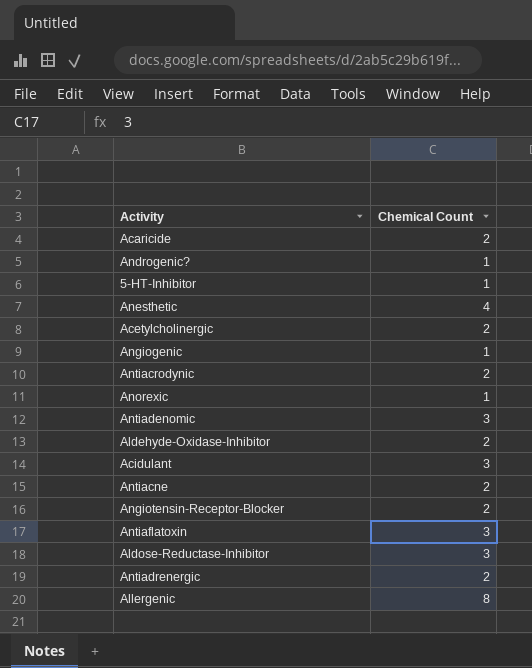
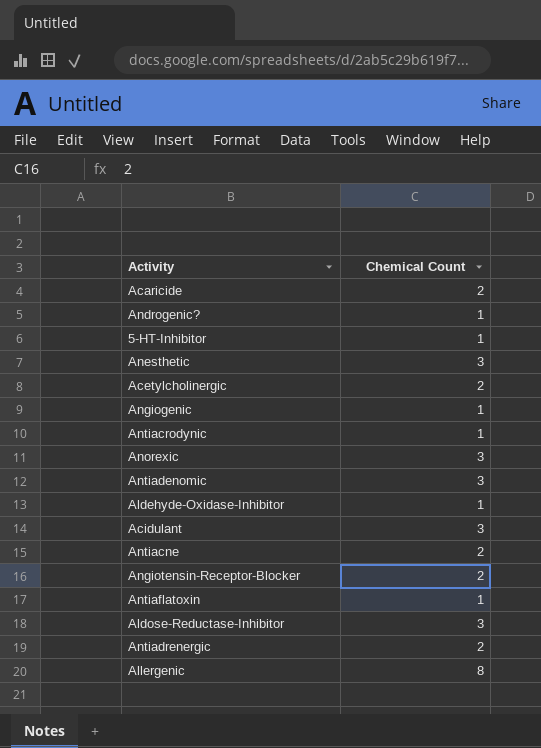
Anesthetic | Chemical Count: 4 -> 3
Antiacrodynic | Chemical Count: 2 -> 1
Anorexic | Chemical Count: 1 -> 3
Aldehyde-Oxidase-Inhibitor | Chemical Count: 2 -> 1
Antiaflatoxin | Chemical Count: 3 -> 1

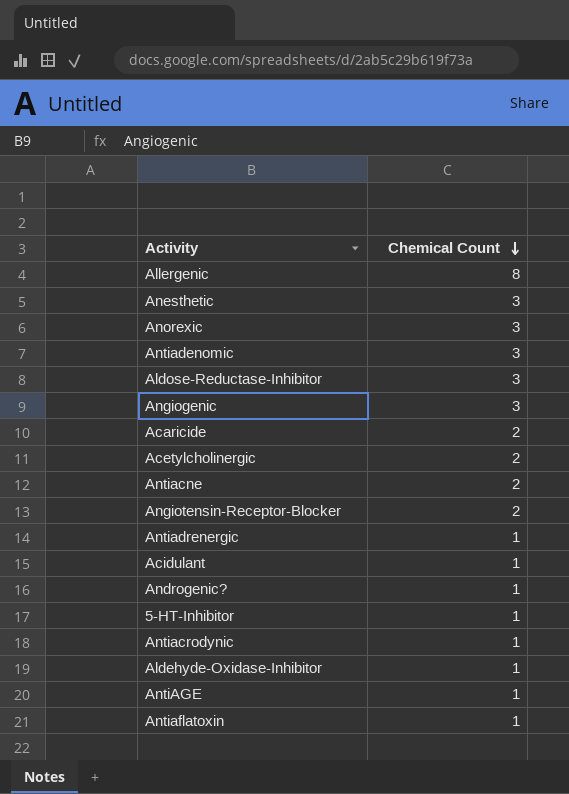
row order: none -> Chemical Count descending
Angiogenic | Chemical Count: 1 -> 3
Antiadrenergic | Chemical Count: 2 -> 1
Acidulant | Chemical Count: 3 -> 1
row AntiAGE: none -> 1

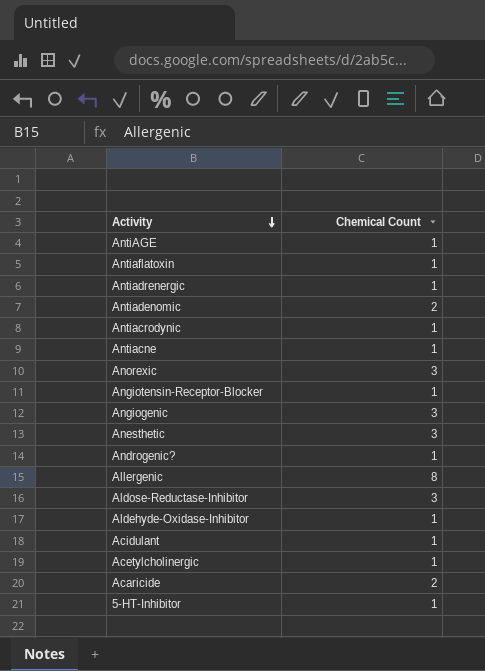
row order: Chemical Count descending -> Activity descending
Antiadenomic | Chemical Count: 3 -> 2
Antiacne | Chemical Count: 2 -> 1
Angiotensin-Receptor-Blocker | Chemical Count: 2 -> 1
Acetylcholinergic | Chemical Count: 2 -> 1

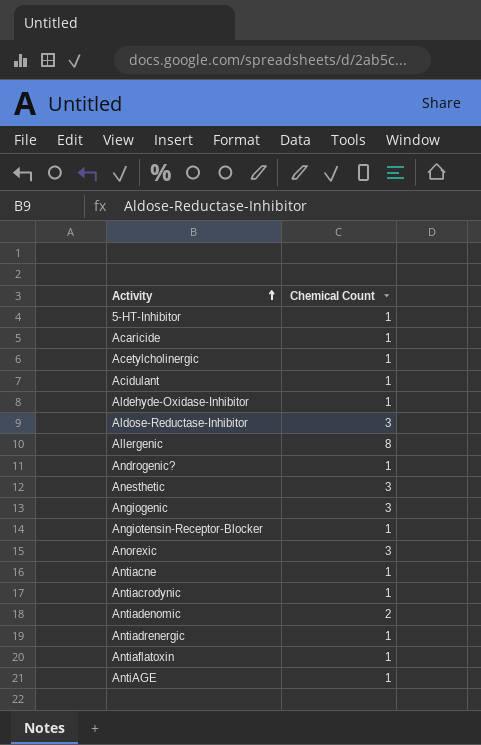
row order: Activity descending -> Activity ascending
Acaricide | Chemical Count: 2 -> 1

